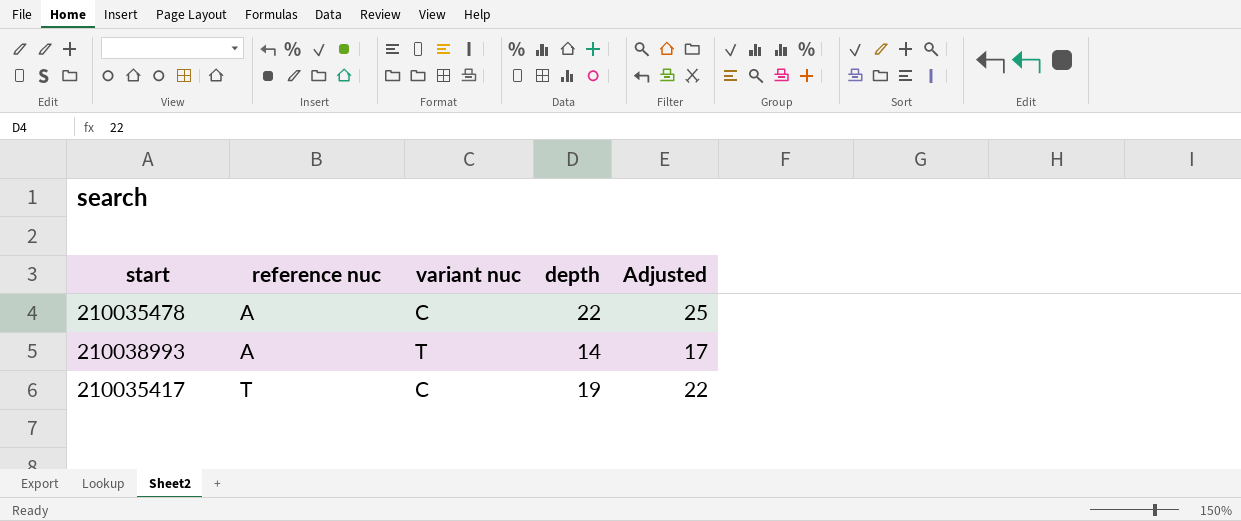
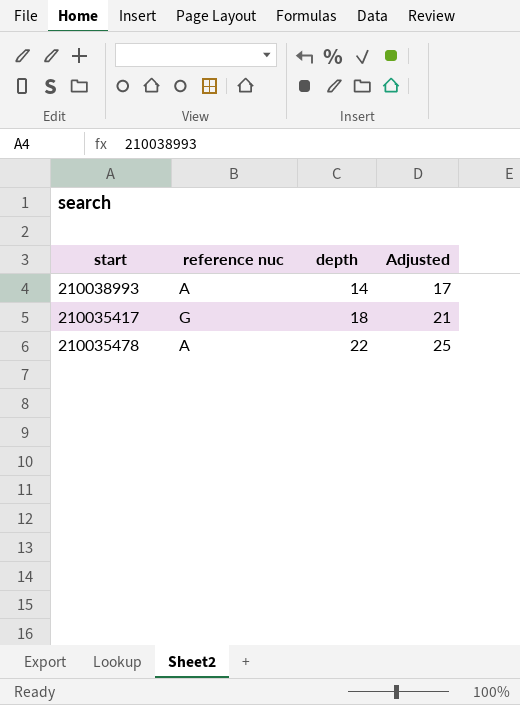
row order: reference nuc ascending -> depth ascending
column variant nuc | position: 3 -> none
210035417 | reference nuc: T -> G
210035417 | depth: 19 -> 18
210035417 | Adjusted: 22 -> 21

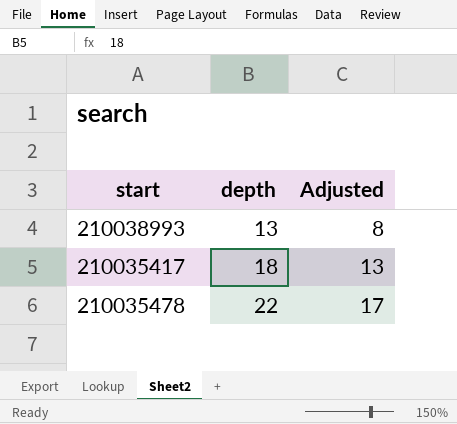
column reference nuc | position: 2 -> none
column Adjusted | formula: [depth] + 3 -> [depth] - 5
210038993 | depth: 14 -> 13

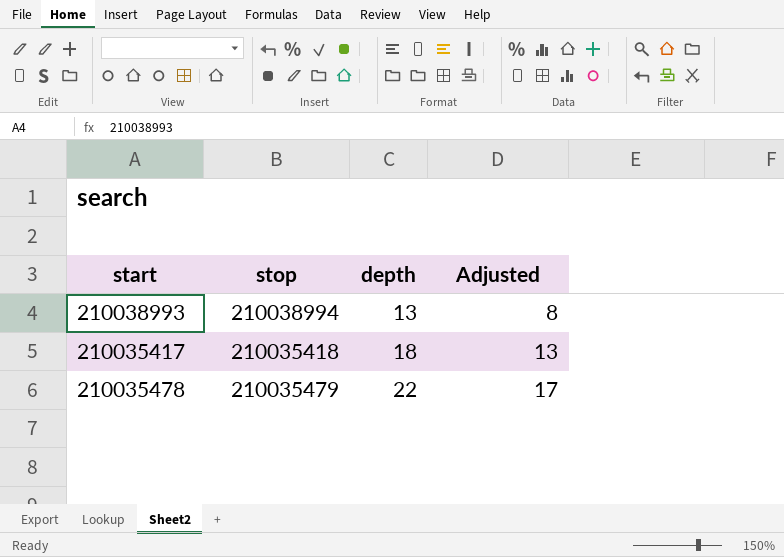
column stop | position: none -> 2

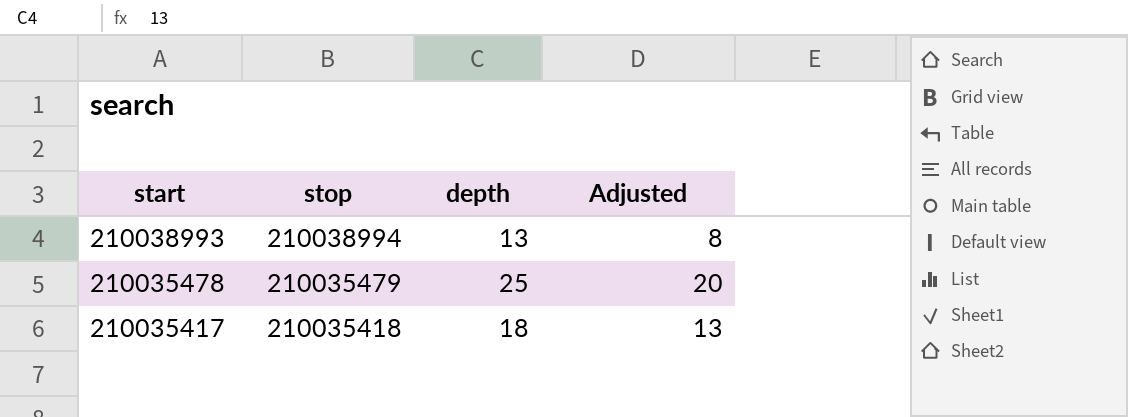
row order: depth ascending -> start descending
210035478 | depth: 22 -> 25
210035478 | Adjusted: 17 -> 20

